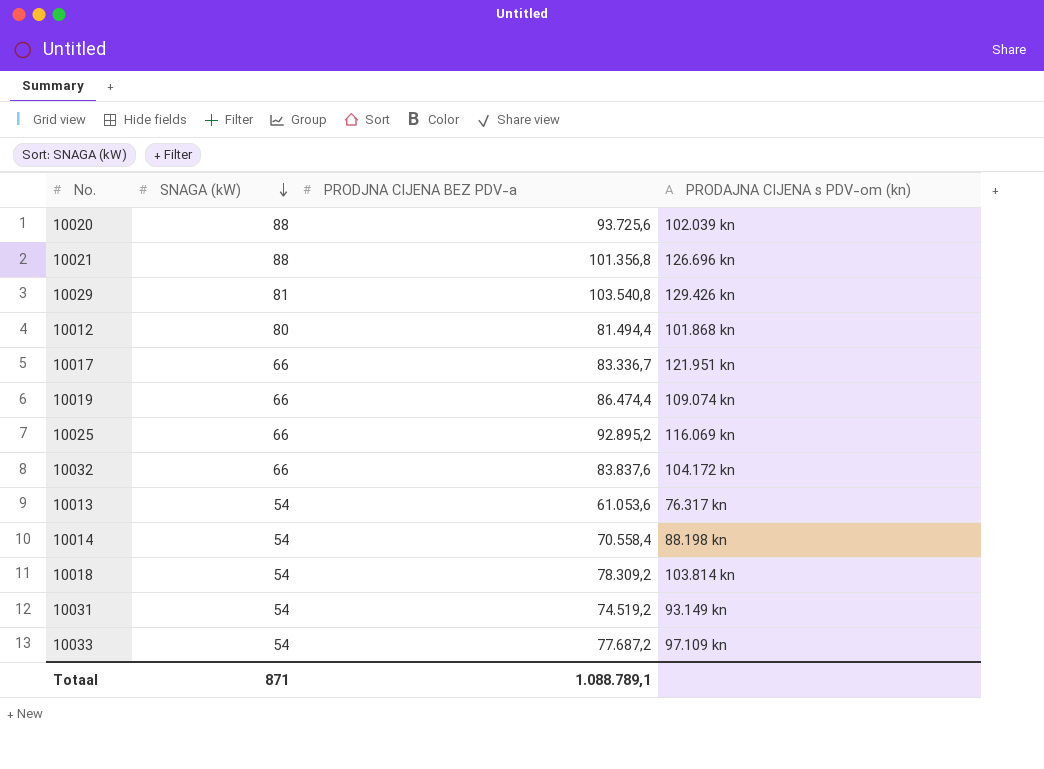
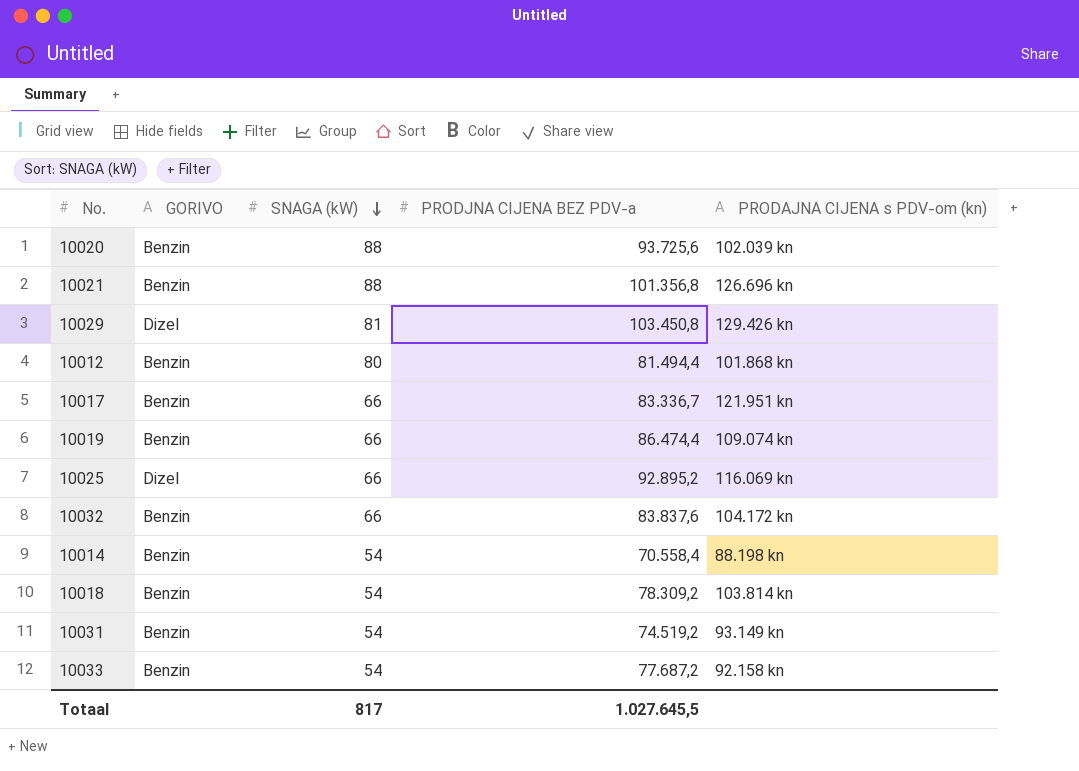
column GORIVO | position: none -> 2
row 10013: 54 | 61.053,6 | 76.317 kn -> none
10029 | PRODJNA CIJENA BEZ PDV-a: 103.540,8 -> 103.450,8
10033 | PRODAJNA CIJENA s PDV-om (kn): 97.109 kn -> 92.158 kn
Totaal | SNAGA (kW): 871 -> 817
Totaal | PRODJNA CIJENA BEZ PDV-a: 1.088.789,1 -> 1.027.645,5

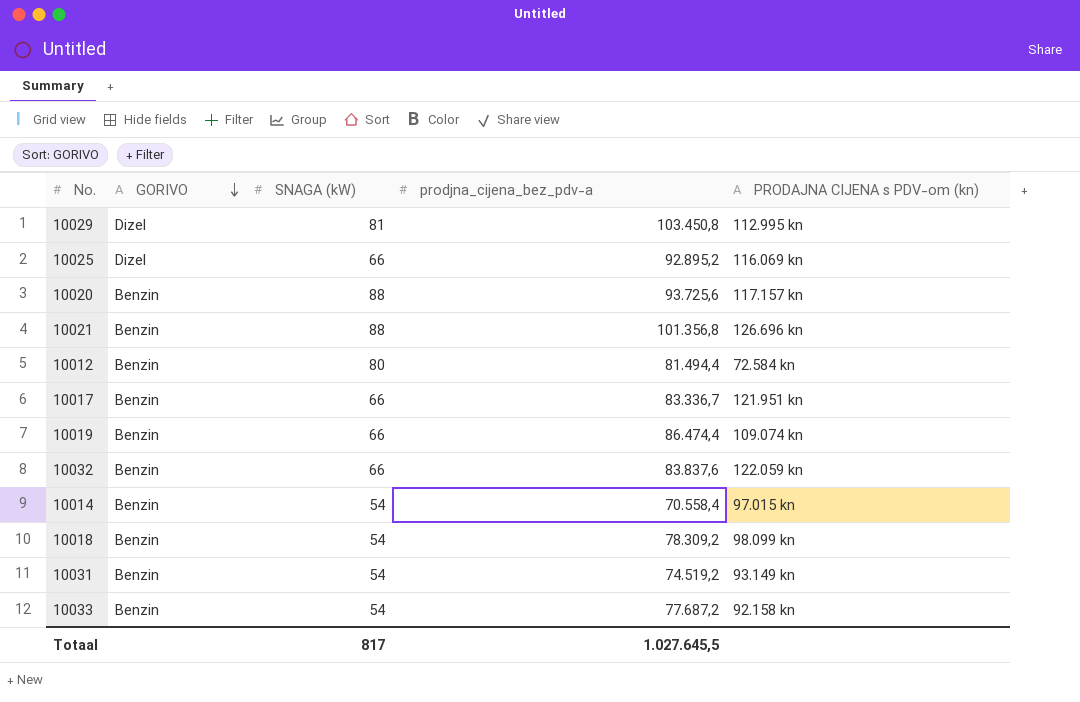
row order: SNAGA (kW) descending -> GORIVO descending
column name: PRODJNA CIJENA BEZ PDV-a -> prodjna_cijena_bez_pdv-a
10029 | PRODAJNA CIJENA s PDV-om (kn): 129.426 kn -> 112.995 kn
10020 | PRODAJNA CIJENA s PDV-om (kn): 102.039 kn -> 117.157 kn
10012 | PRODAJNA CIJENA s PDV-om (kn): 101.868 kn -> 72.584 kn
10032 | PRODAJNA CIJENA s PDV-om (kn): 104.172 kn -> 122.059 kn
10014 | PRODAJNA CIJENA s PDV-om (kn): 88.198 kn -> 97.015 kn
10018 | PRODAJNA CIJENA s PDV-om (kn): 103.814 kn -> 98.099 kn

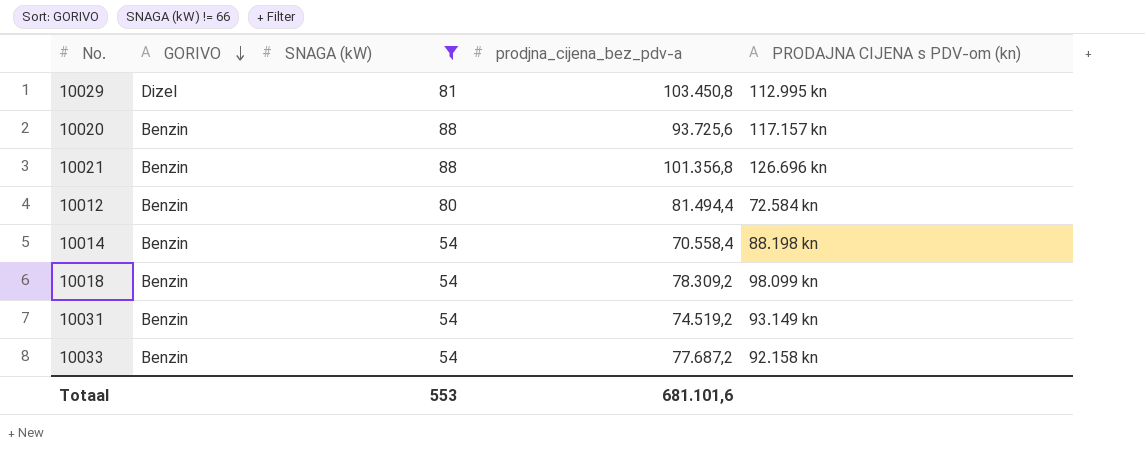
filter: none -> SNAGA (kW) != 66
10014 | PRODAJNA CIJENA s PDV-om (kn): 97.015 kn -> 88.198 kn
Totaal | SNAGA (kW): 817 -> 553
Totaal | prodjna_cijena_bez_pdv-a: 1.027.645,5 -> 681.101,6

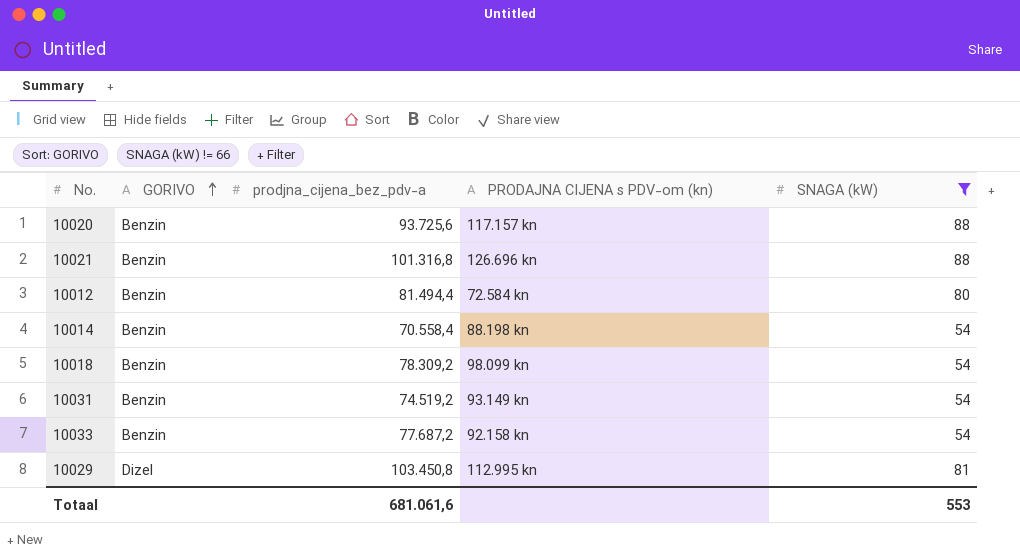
row order: GORIVO descending -> GORIVO ascending
column SNAGA (kW) | position: 3 -> 5
10021 | prodjna_cijena_bez_pdv-a: 101.356,8 -> 101.316,8
Totaal | prodjna_cijena_bez_pdv-a: 681.101,6 -> 681.061,6

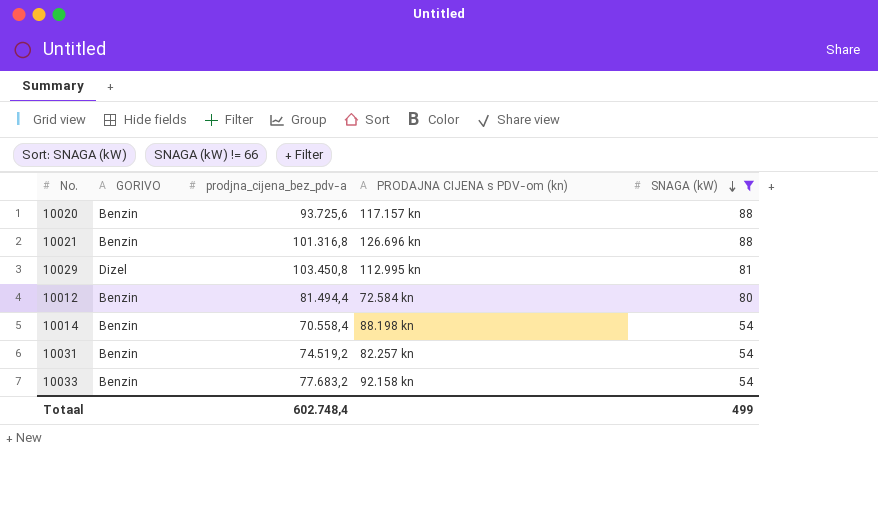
row order: GORIVO ascending -> SNAGA (kW) descending
row 10018: Benzin | 78.309,2 | 98.099 kn | 54 -> none
10031 | PRODAJNA CIJENA s PDV-om (kn): 93.149 kn -> 82.257 kn
10033 | prodjna_cijena_bez_pdv-a: 77.687,2 -> 77.683,2
Totaal | prodjna_cijena_bez_pdv-a: 681.061,6 -> 602.748,4
Totaal | SNAGA (kW): 553 -> 499

